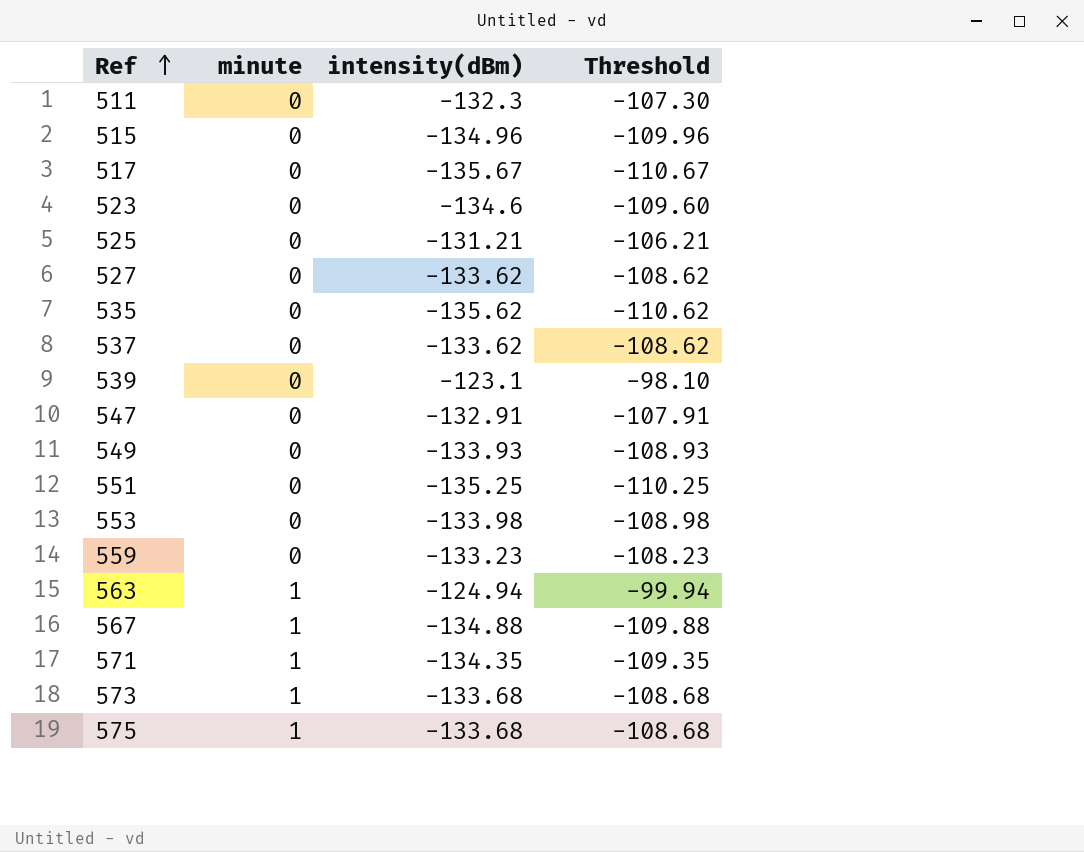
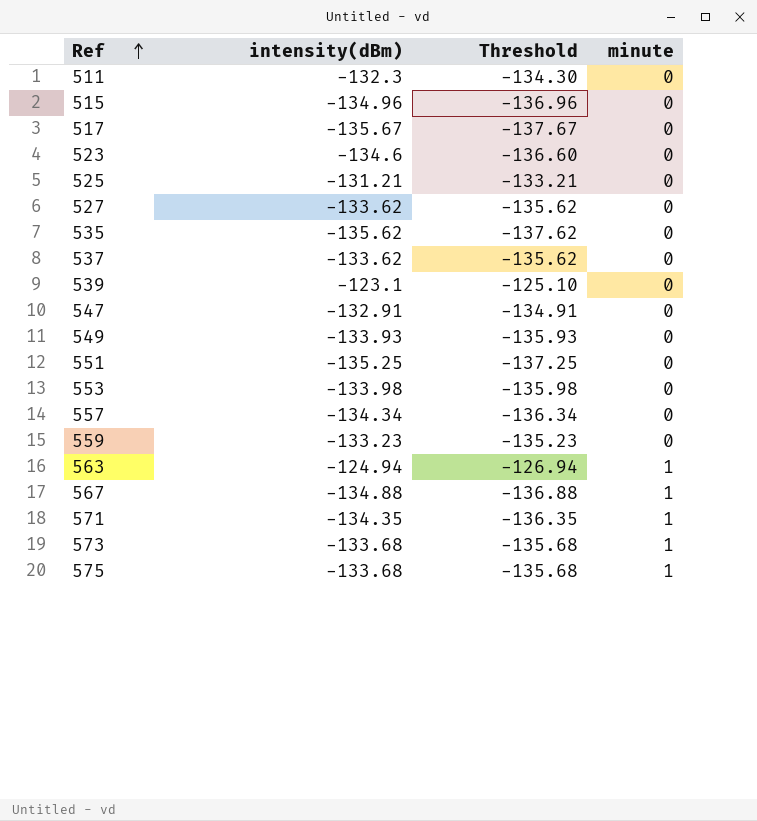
column Threshold | formula: [intensity(dBm)] + 25 -> [intensity(dBm)] - 2
column minute | position: 2 -> 4
row 557: none -> -134.34 | -136.34 | 0

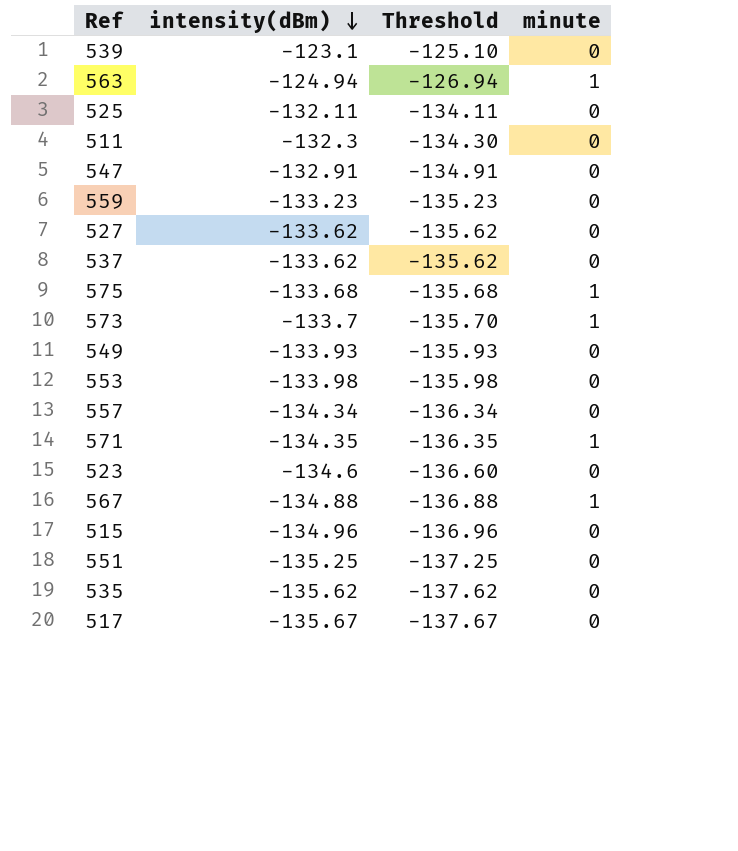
row order: Ref ascending -> intensity(dBm) descending
525 | intensity(dBm): -131.21 -> -132.11
525 | Threshold: -133.21 -> -134.11
573 | intensity(dBm): -133.68 -> -133.7
573 | Threshold: -135.68 -> -135.70

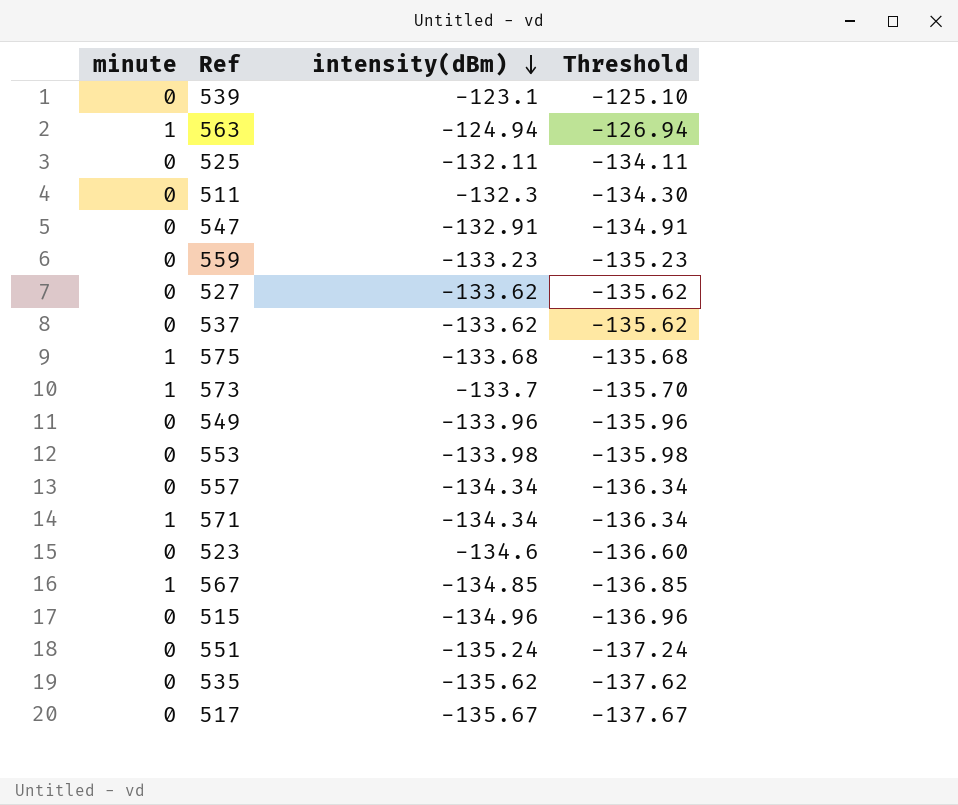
column minute | position: 4 -> 1
549 | intensity(dBm): -133.93 -> -133.96
549 | Threshold: -135.93 -> -135.96
571 | intensity(dBm): -134.35 -> -134.34
571 | Threshold: -136.35 -> -136.34
567 | intensity(dBm): -134.88 -> -134.85
567 | Threshold: -136.88 -> -136.85
551 | intensity(dBm): -135.25 -> -135.24
551 | Threshold: -137.25 -> -137.24

